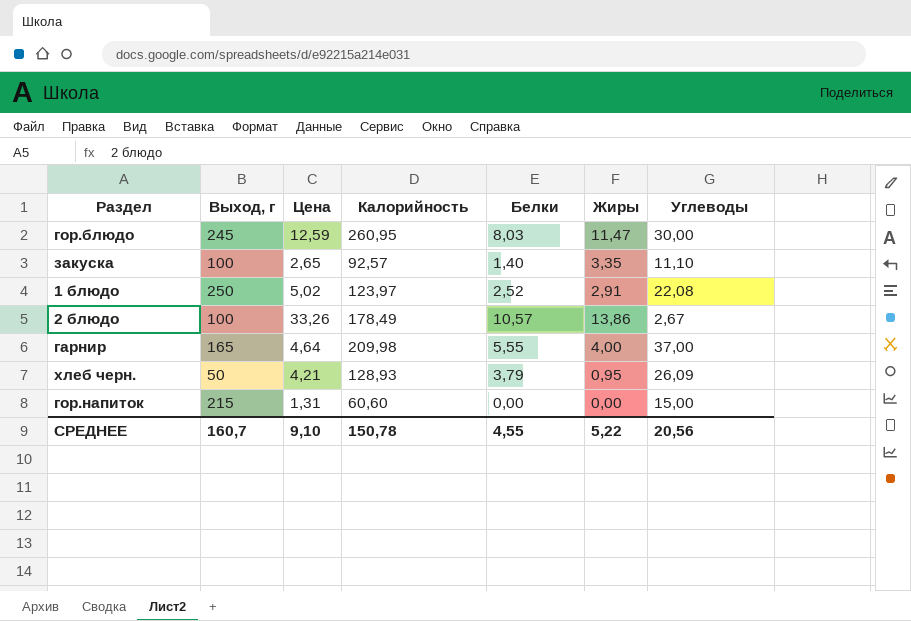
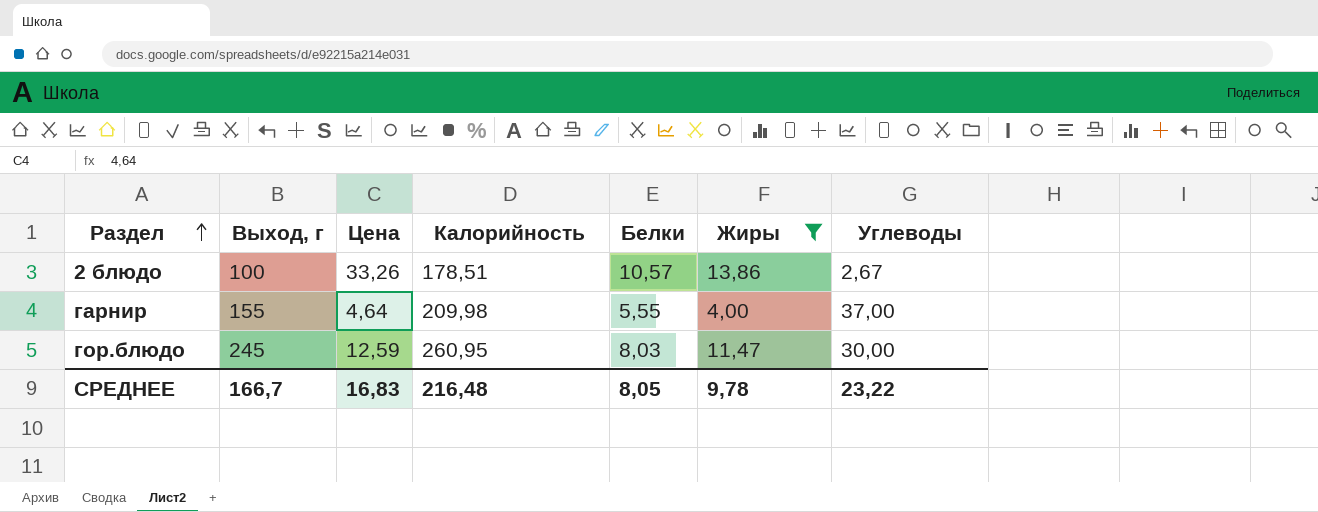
filter: none -> Жиры >= 4,00
row order: none -> Раздел ascending
2 блюдо | Калорийность: 178,49 -> 178,51
гарнир | Выход, г: 165 -> 155
СРЕДНЕЕ | Выход, г: 160,7 -> 166,7
СРЕДНЕЕ | Цена: 9,10 -> 16,83
СРЕДНЕЕ | Калорийность: 150,78 -> 216,48
СРЕДНЕЕ | Белки: 4,55 -> 8,05
СРЕДНЕЕ | Жиры: 5,22 -> 9,78
СРЕДНЕЕ | Углеводы: 20,56 -> 23,22

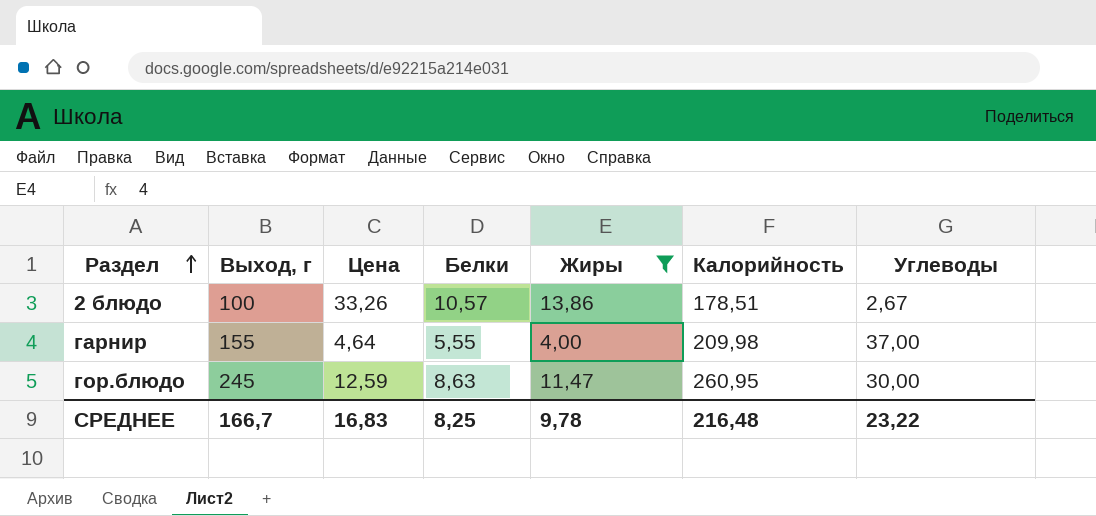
column Калорийность | position: 4 -> 6
гор.блюдо | Белки: 8,03 -> 8,63
СРЕДНЕЕ | Белки: 8,05 -> 8,25

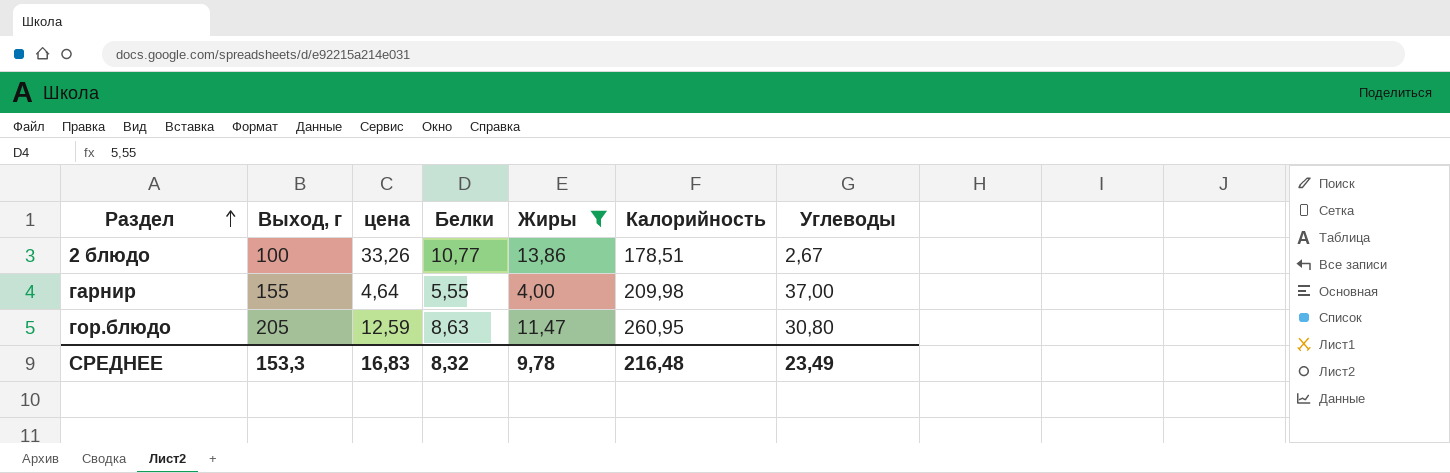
column name: Цена -> цена
2 блюдо | Белки: 10,57 -> 10,77
гор.блюдо | Выход, г: 245 -> 205
гор.блюдо | Углеводы: 30,00 -> 30,80
СРЕДНЕЕ | Выход, г: 166,7 -> 153,3
СРЕДНЕЕ | Белки: 8,25 -> 8,32
СРЕДНЕЕ | Углеводы: 23,22 -> 23,49

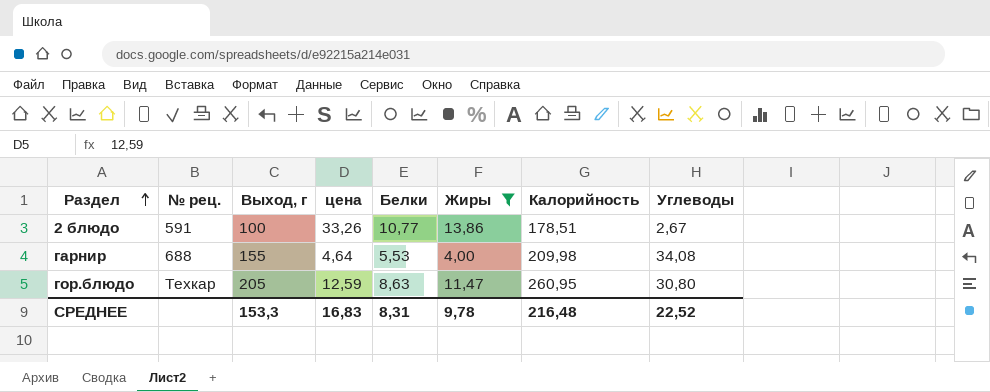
column № рец. | position: none -> 2
гарнир | Белки: 5,55 -> 5,53
гарнир | Углеводы: 37,00 -> 34,08
СРЕДНЕЕ | Белки: 8,32 -> 8,31
СРЕДНЕЕ | Углеводы: 23,49 -> 22,52

